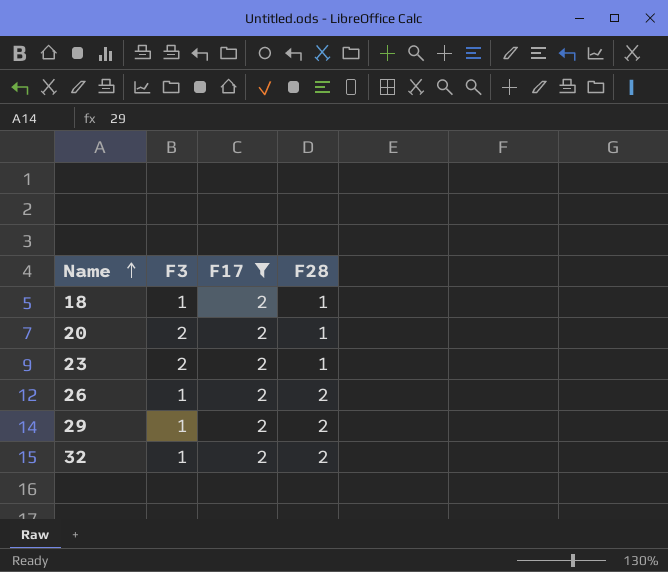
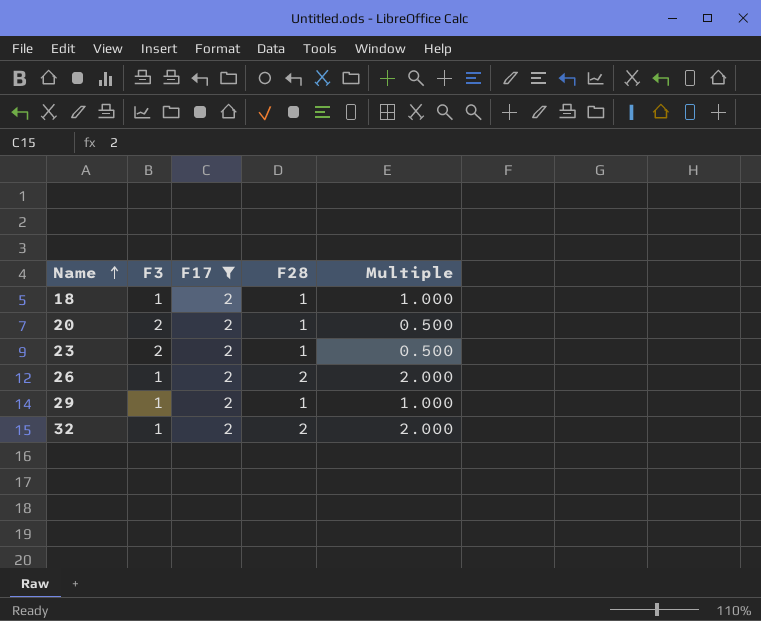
column Multiple | formula: none -> [F28] / [F3]
29 | F28: 2 -> 1

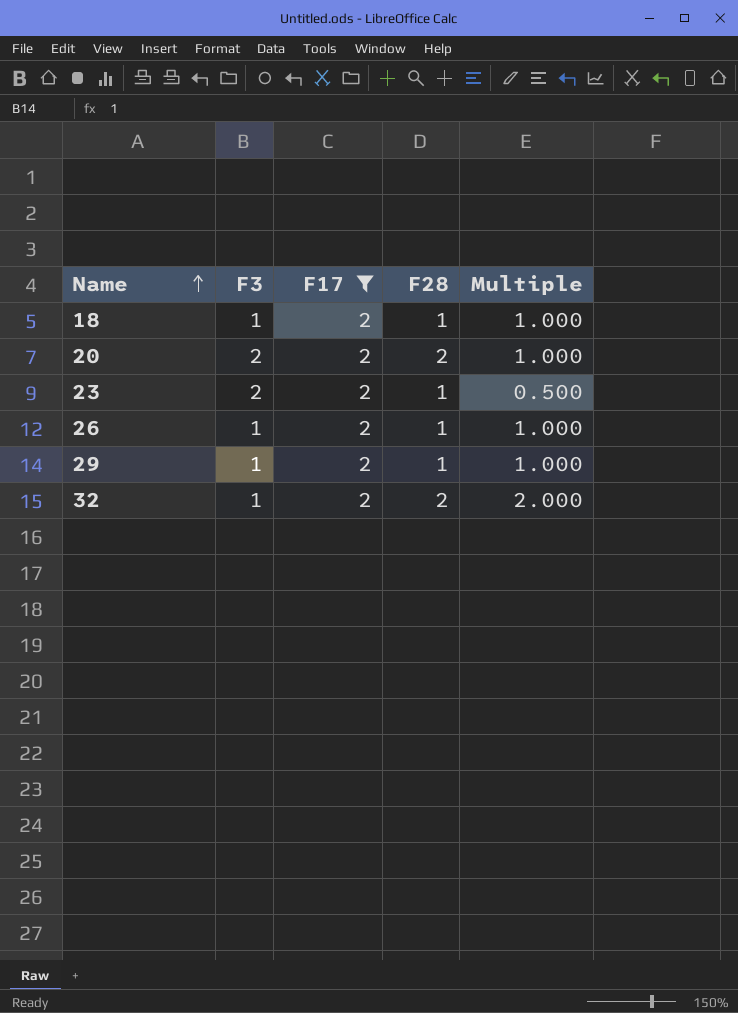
20 | F28: 1 -> 2
20 | Multiple: 0.500 -> 1.000
26 | F28: 2 -> 1
26 | Multiple: 2.000 -> 1.000

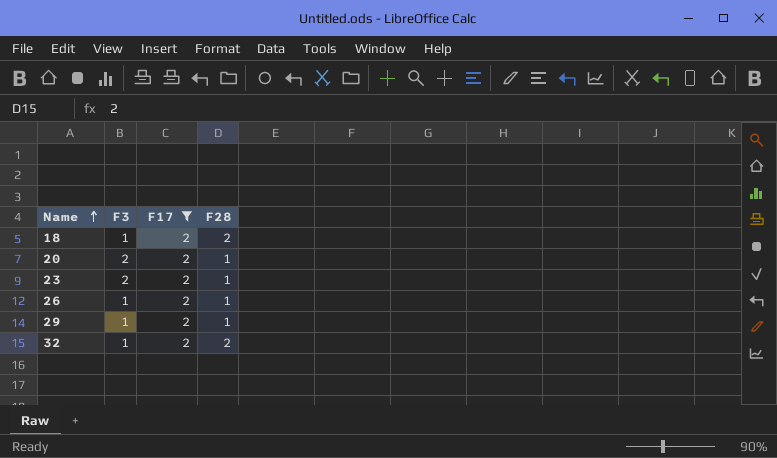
column Multiple | formula: [F28] / [F3] -> none
18 | F28: 1 -> 2
20 | F28: 2 -> 1

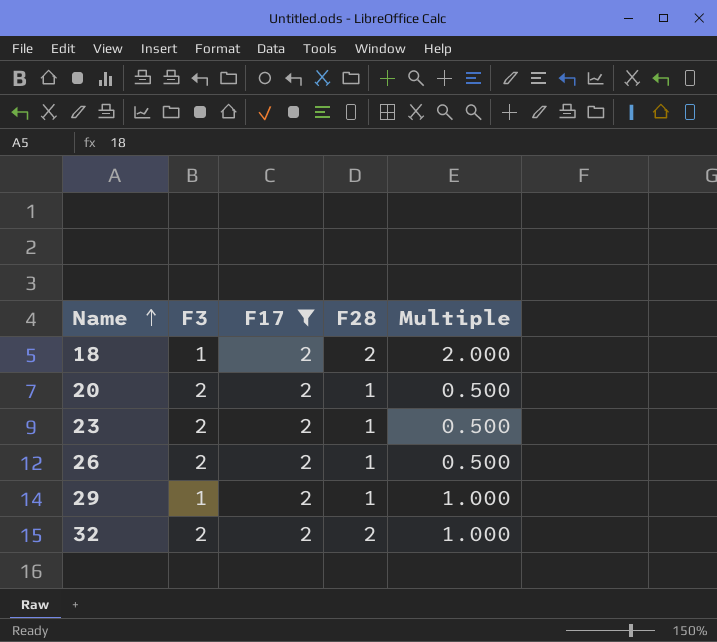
column Multiple | formula: none -> [F28] / [F3]
26 | F3: 1 -> 2
32 | F3: 1 -> 2

